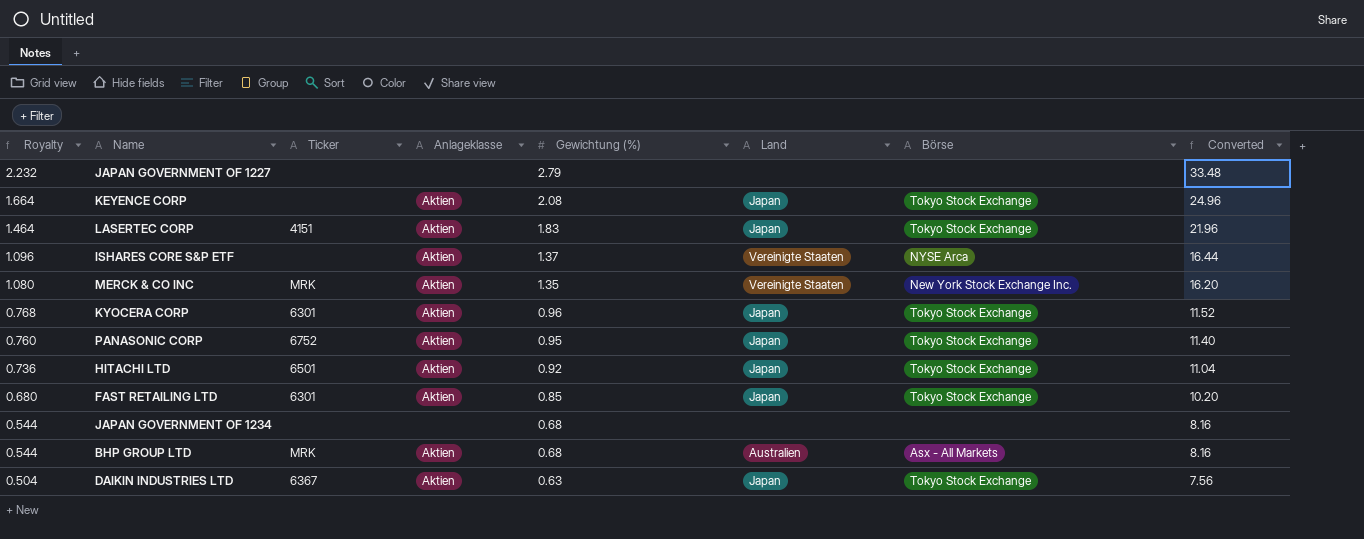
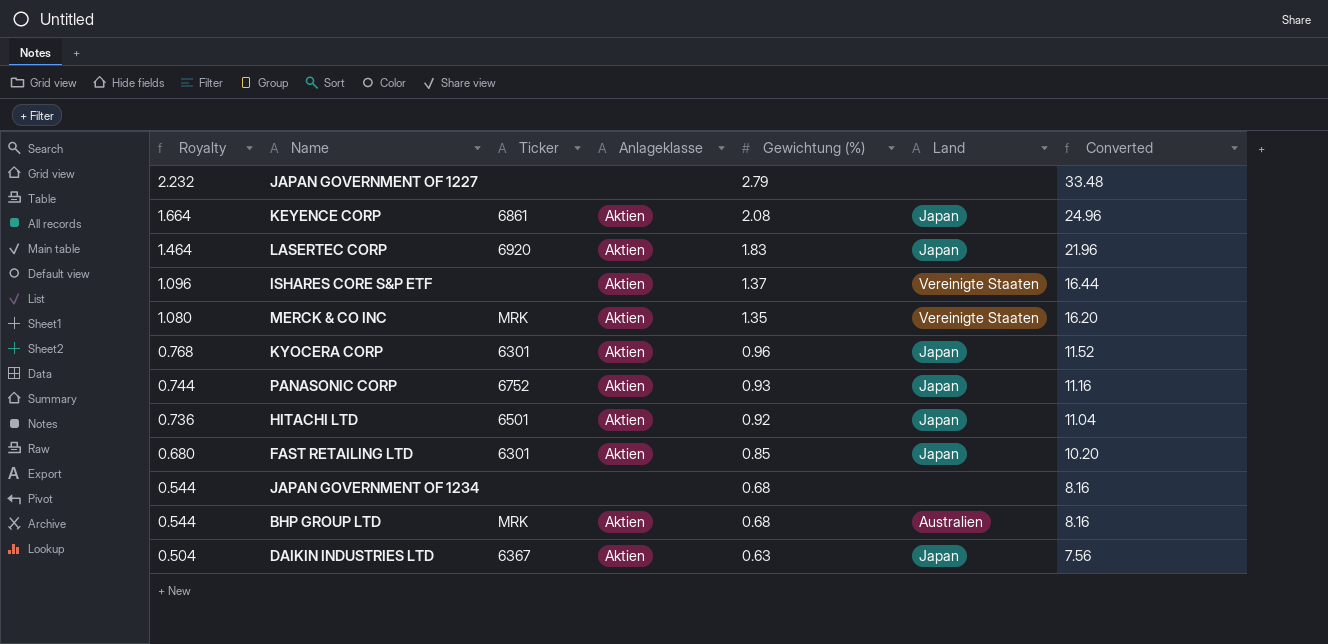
column Börse | position: 7 -> none
KEYENCE CORP | Ticker: none -> 6861
LASERTEC CORP | Ticker: 4151 -> 6920
PANASONIC CORP | Royalty: 0.760 -> 0.744
PANASONIC CORP | Gewichtung (%): 0.95 -> 0.93
PANASONIC CORP | Converted: 11.40 -> 11.16

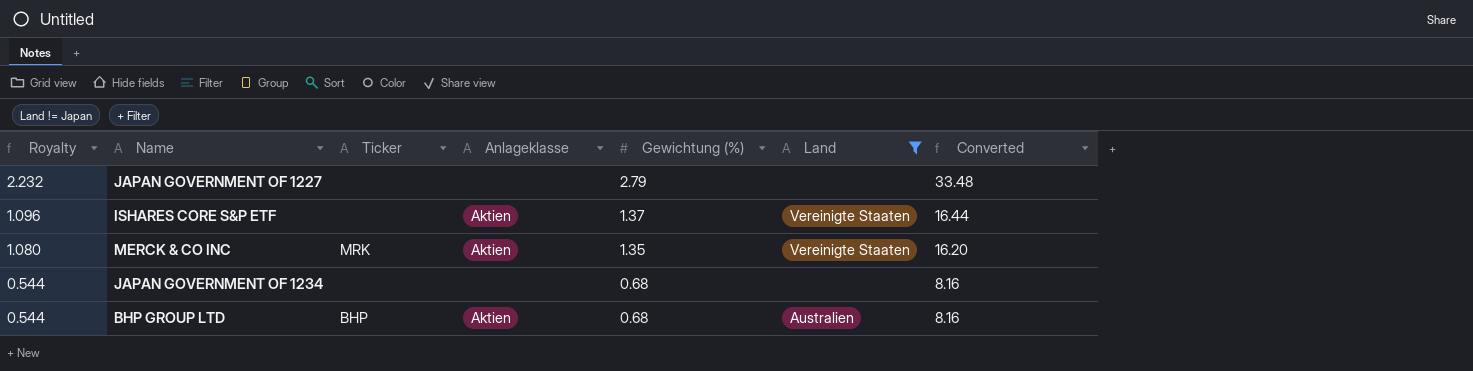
filter: none -> Land != Japan
BHP GROUP LTD | Ticker: MRK -> BHP

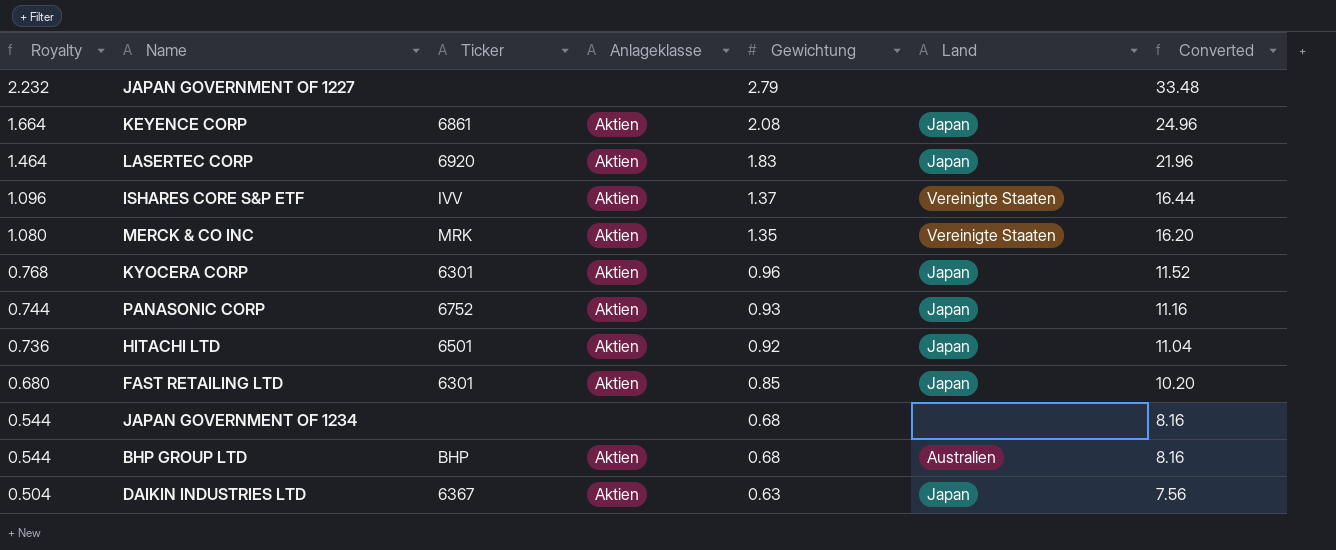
filter: Land != Japan -> none
column name: Gewichtung (%) -> Gewichtung
ISHARES CORE S&P ETF | Ticker: none -> IVV

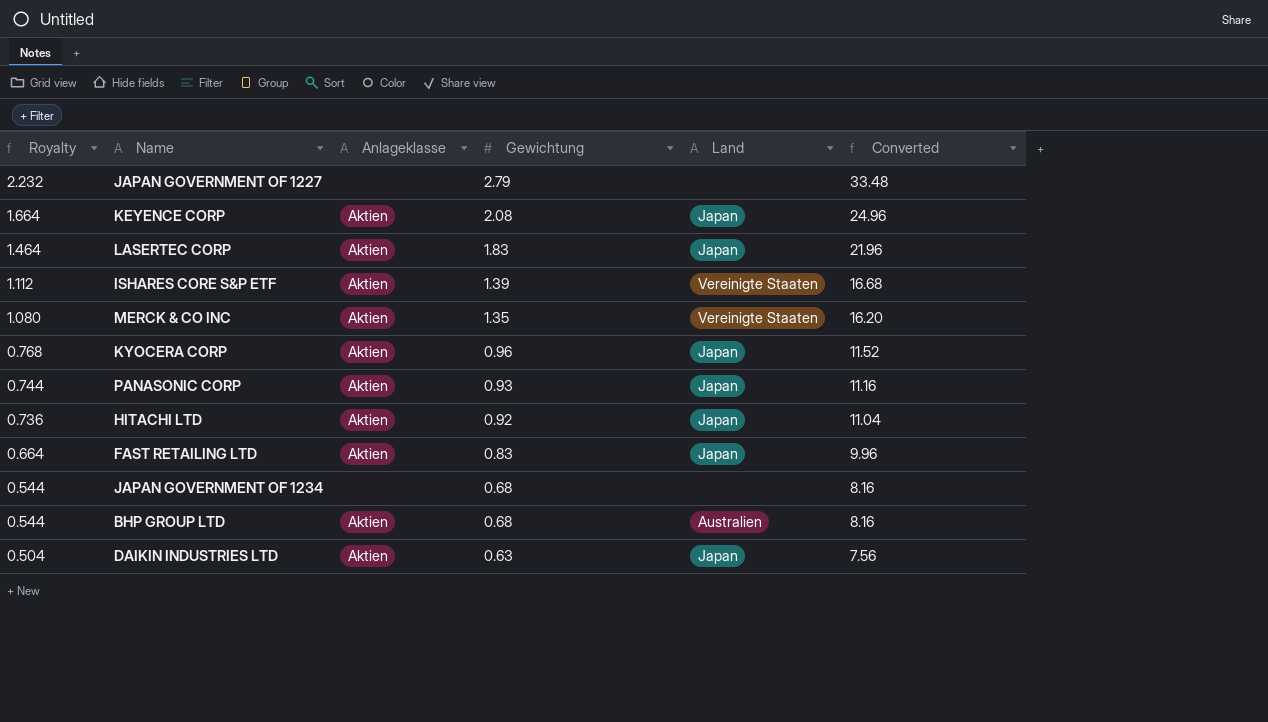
column Ticker | position: 3 -> none
ISHARES CORE S&P ETF | Royalty: 1.096 -> 1.112
ISHARES CORE S&P ETF | Gewichtung: 1.37 -> 1.39
ISHARES CORE S&P ETF | Converted: 16.44 -> 16.68
FAST RETAILING LTD | Royalty: 0.680 -> 0.664
FAST RETAILING LTD | Gewichtung: 0.85 -> 0.83
FAST RETAILING LTD | Converted: 10.20 -> 9.96

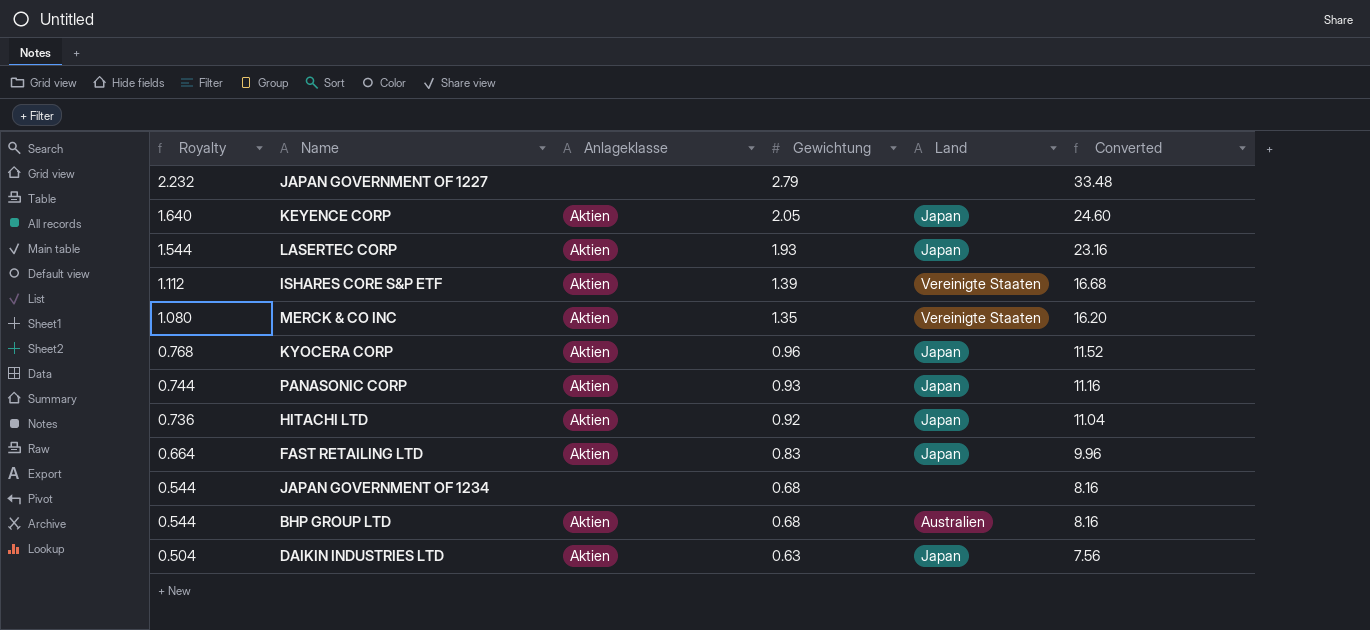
KEYENCE CORP | Royalty: 1.664 -> 1.640
KEYENCE CORP | Gewichtung: 2.08 -> 2.05
KEYENCE CORP | Converted: 24.96 -> 24.60
LASERTEC CORP | Royalty: 1.464 -> 1.544
LASERTEC CORP | Gewichtung: 1.83 -> 1.93
LASERTEC CORP | Converted: 21.96 -> 23.16

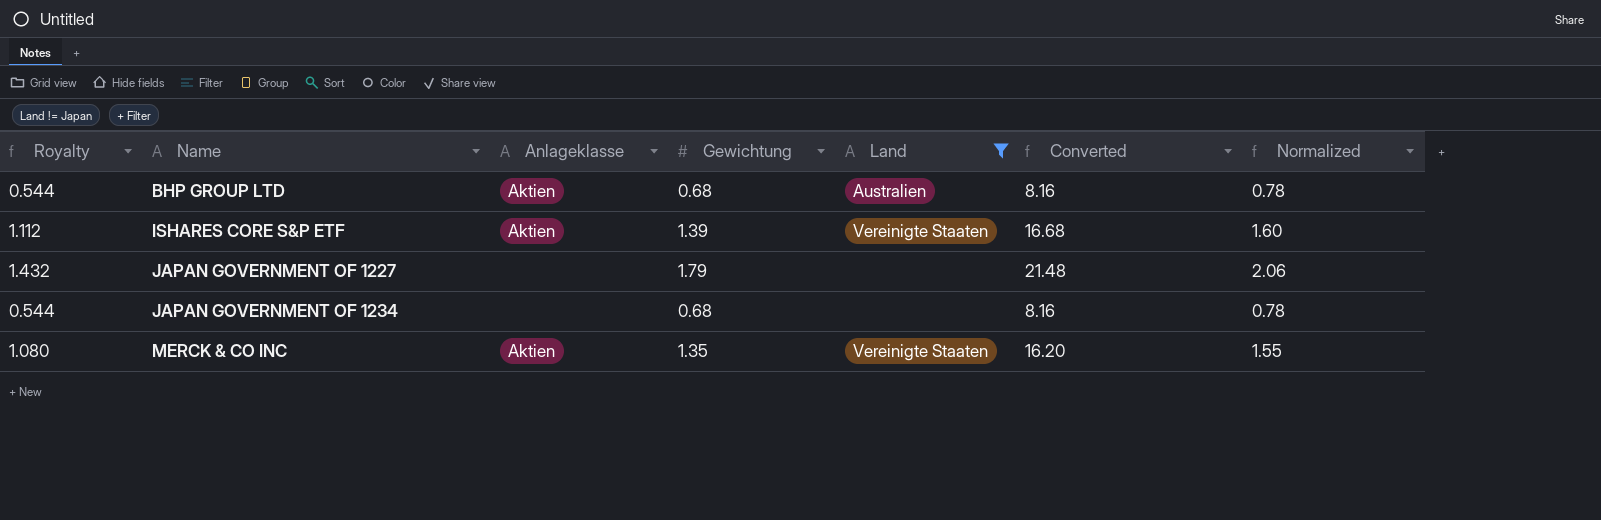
filter: none -> Land != Japan
row order: Royalty descending -> Name ascending
column Normalized | formula: none -> [Gewichtung] * 1.15
JAPAN GOVERNMENT OF 1227 | Royalty: 2.232 -> 1.432
JAPAN GOVERNMENT OF 1227 | Gewichtung: 2.79 -> 1.79
JAPAN GOVERNMENT OF 1227 | Converted: 33.48 -> 21.48

